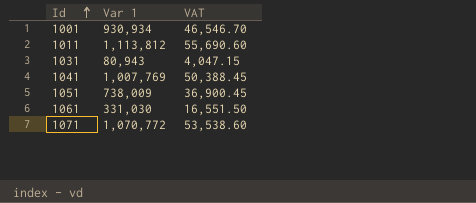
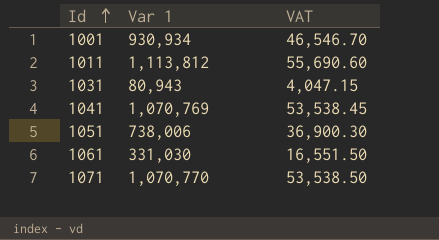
1041 | Var 1: 1,007,769 -> 1,070,769
1041 | VAT: 50,388.45 -> 53,538.45
1051 | Var 1: 738,009 -> 738,006
1051 | VAT: 36,900.45 -> 36,900.30
1071 | Var 1: 1,070,772 -> 1,070,770
1071 | VAT: 53,538.60 -> 53,538.50

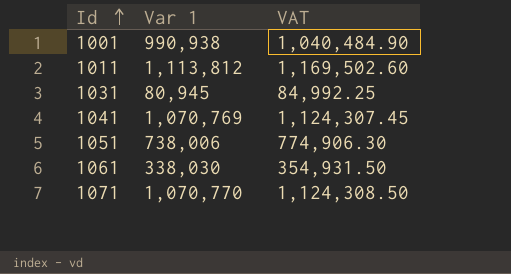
column VAT | formula: [Var 1] * 0.05 -> [Var 1] * 1.05
1001 | Var 1: 930,934 -> 990,938
1031 | Var 1: 80,943 -> 80,945
1061 | Var 1: 331,030 -> 338,030

